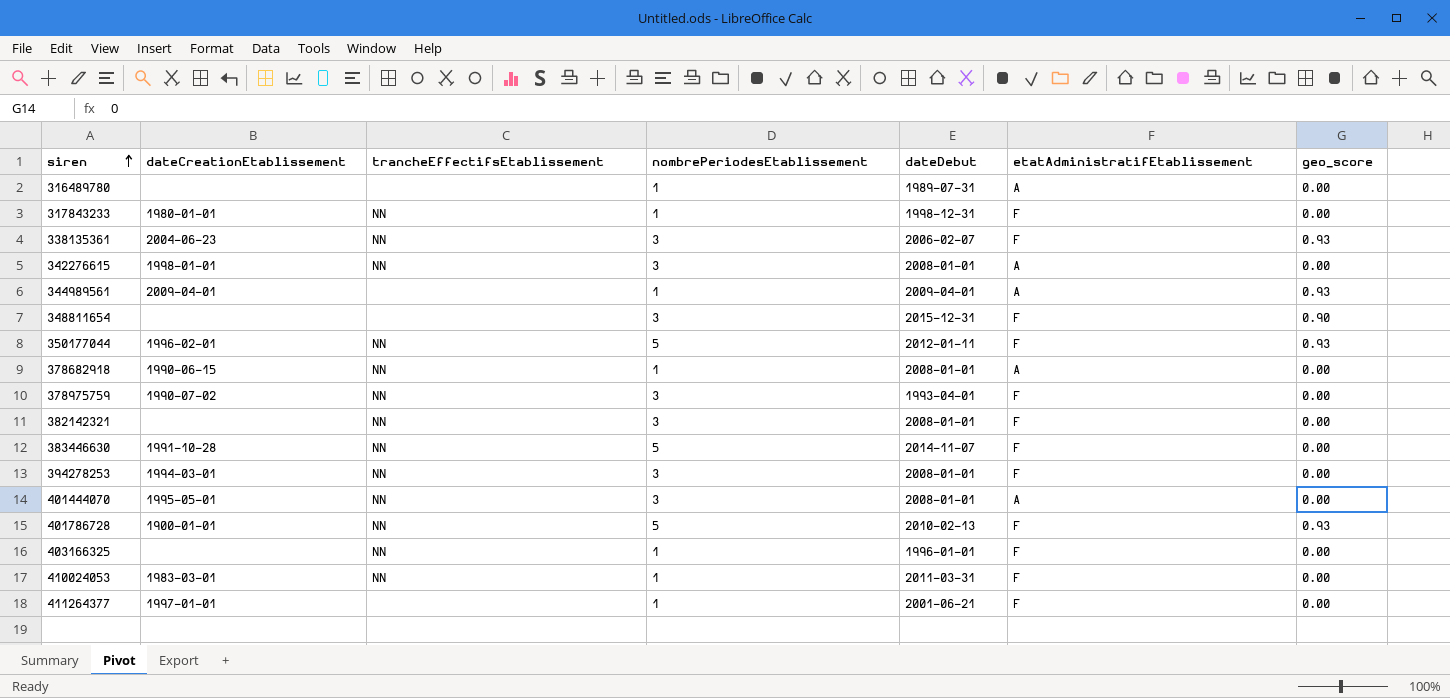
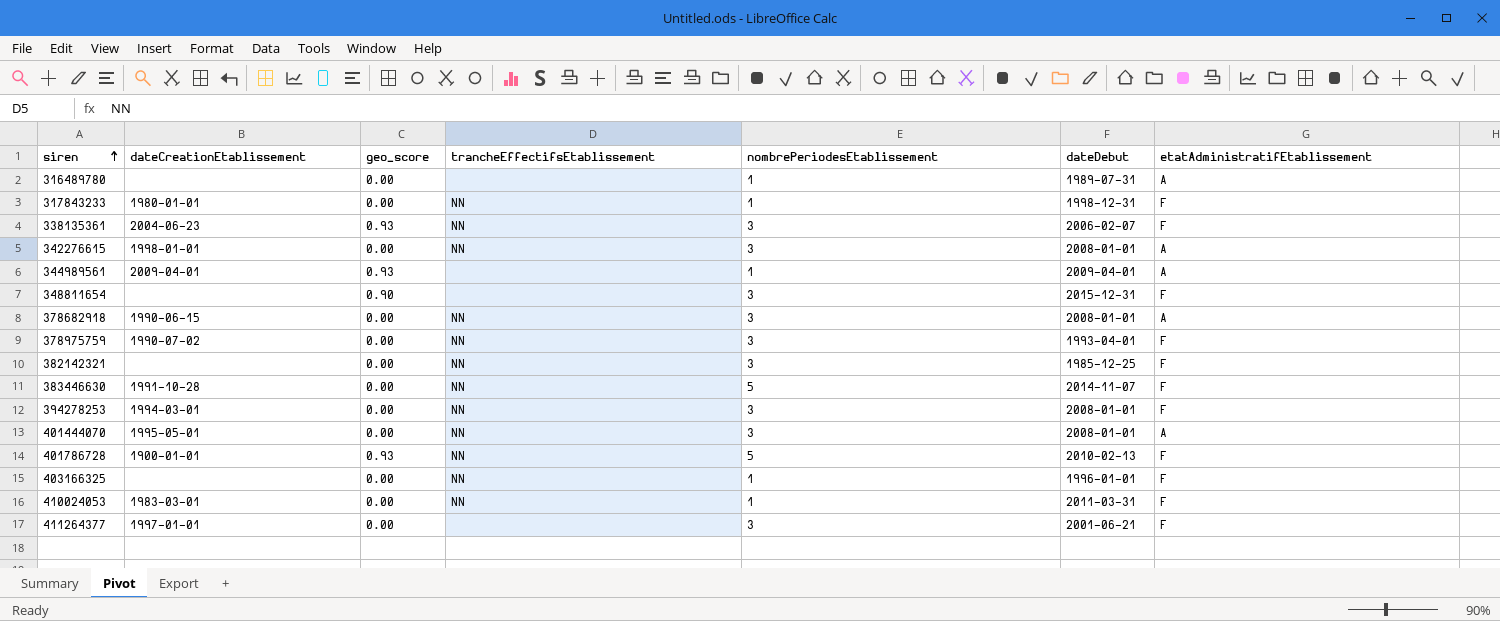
column geo_score | position: 7 -> 3
row 350177044: 1996-02-01 | NN | 5 | 2012-01-11 | F | 0.93 -> none
378682918 | nombrePeriodesEtablissement: 1 -> 3
382142321 | dateDebut: 2008-01-01 -> 1985-12-25
411264377 | nombrePeriodesEtablissement: 1 -> 3

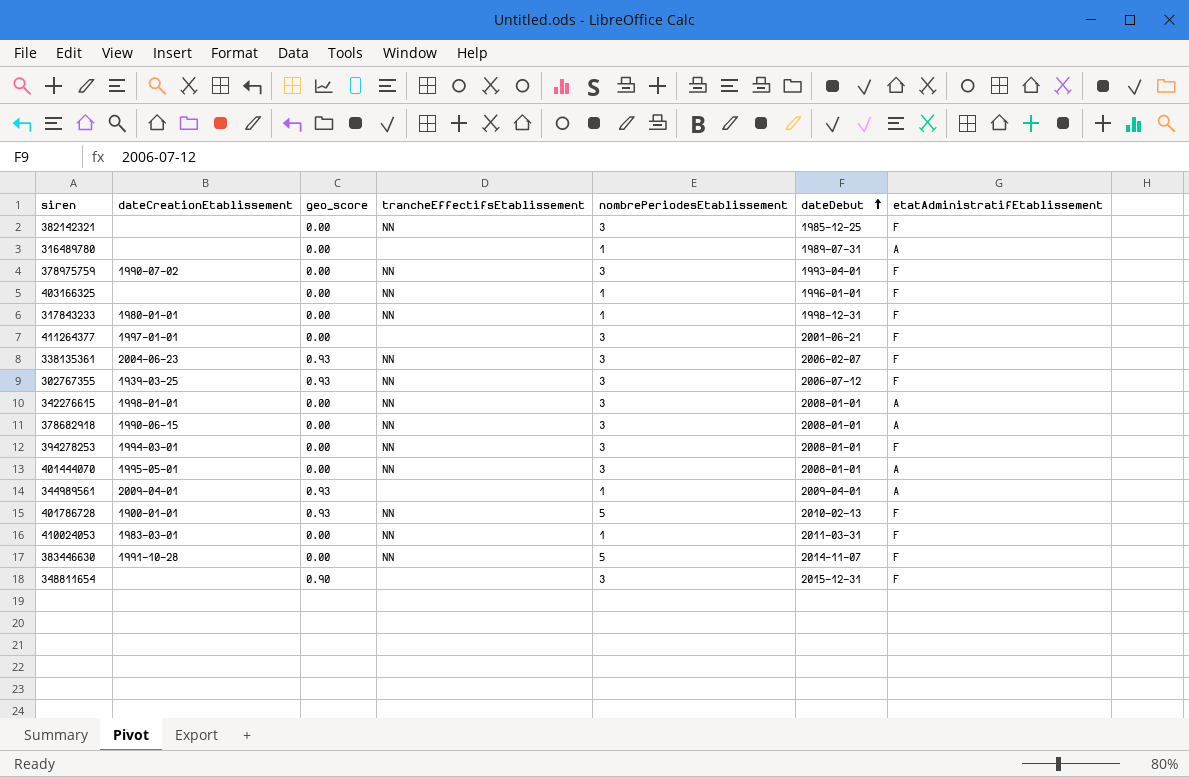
row order: siren ascending -> dateDebut ascending
row 302767355: none -> 1939-03-25 | 0.93 | NN | 3 | 2006-07-12 | F

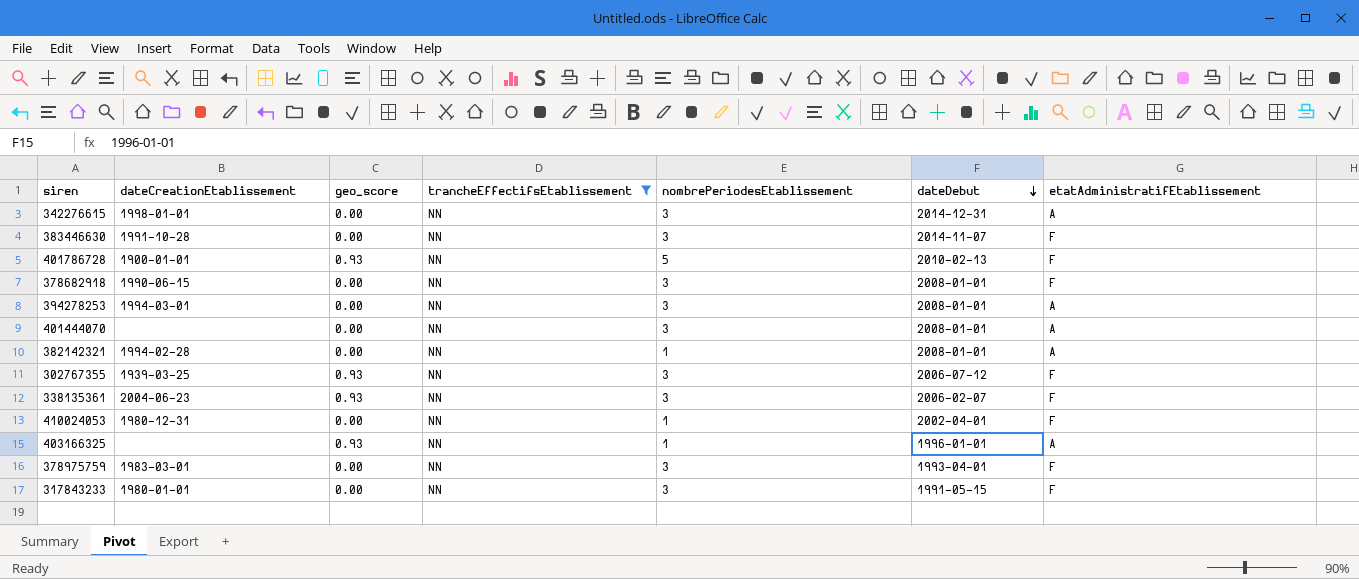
filter: none -> trancheEffectifsEtablissement = NN
row order: dateDebut ascending -> dateDebut descending
342276615 | dateDebut: 2008-01-01 -> 2014-12-31
383446630 | nombrePeriodesEtablissement: 5 -> 3
378682918 | etatAdministratifEtablissement: A -> F
394278253 | etatAdministratifEtablissement: F -> A
401444070 | dateCreationEtablissement: 1995-05-01 -> none
382142321 | dateCreationEtablissement: none -> 1994-02-28
382142321 | nombrePeriodesEtablissement: 3 -> 1
382142321 | dateDebut: 1985-12-25 -> 2008-01-01
382142321 | etatAdministratifEtablissement: F -> A
410024053 | dateCreationEtablissement: 1983-03-01 -> 1980-12-31
410024053 | dateDebut: 2011-03-31 -> 2002-04-01
403166325 | geo_score: 0.00 -> 0.93
403166325 | etatAdministratifEtablissement: F -> A
378975759 | dateCreationEtablissement: 1990-07-02 -> 1983-03-01
317843233 | nombrePeriodesEtablissement: 1 -> 3
317843233 | dateDebut: 1998-12-31 -> 1991-05-15

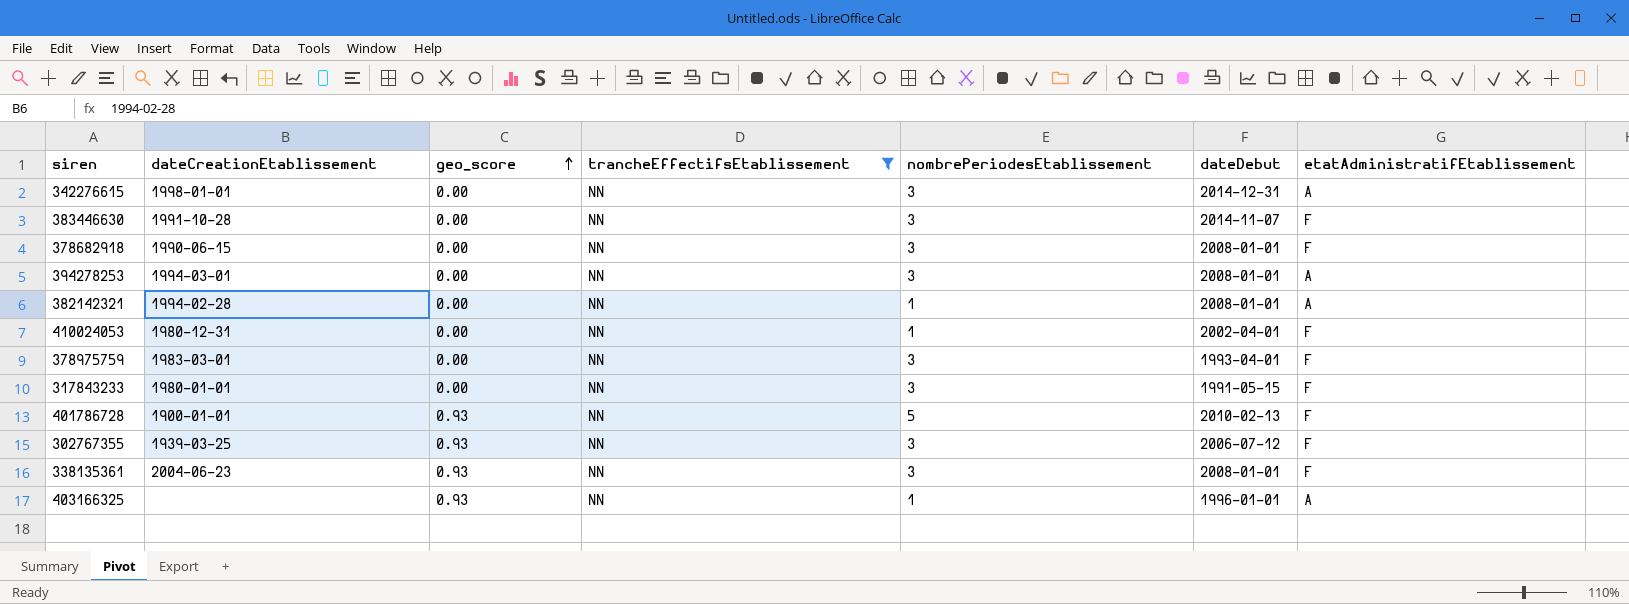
row order: dateDebut descending -> geo_score ascending
row 401444070: none | 0.00 | NN | 3 | 2008-01-01 | A -> none
338135361 | dateDebut: 2006-02-07 -> 2008-01-01

